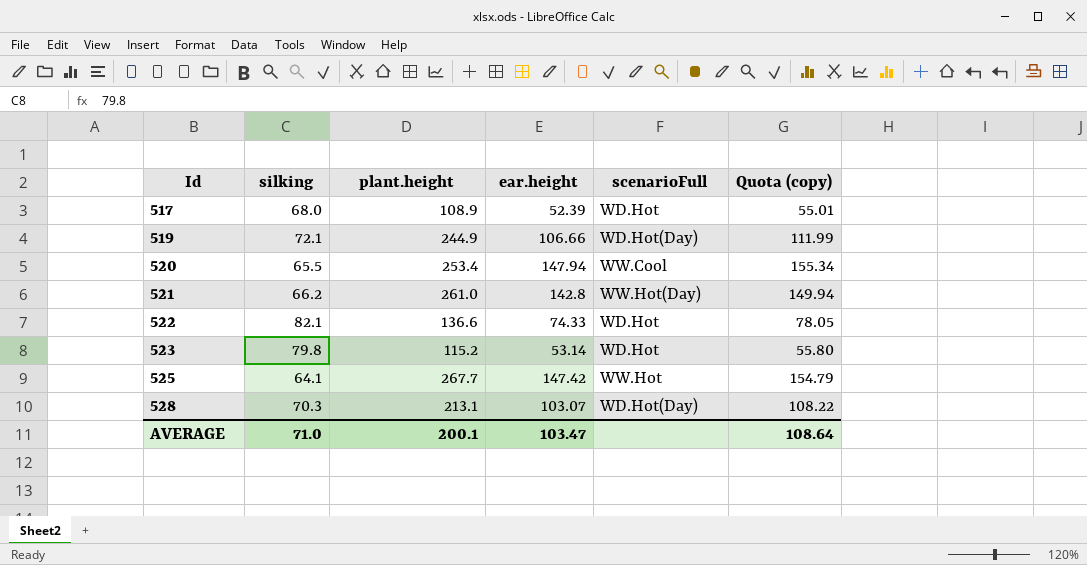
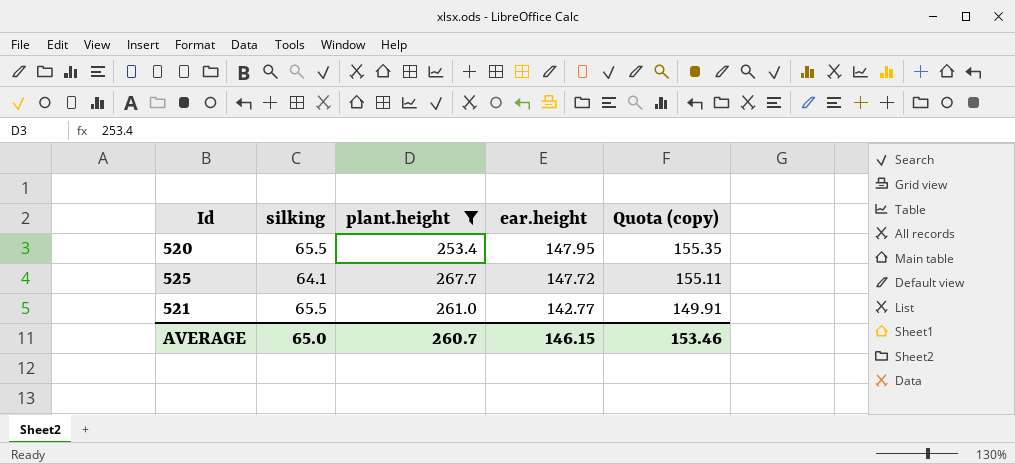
filter: none -> plant.height >= 253.4
row order: Id ascending -> ear.height descending
column scenarioFull | position: 5 -> none
520 | ear.height: 147.94 -> 147.95
520 | Quota (copy): 155.34 -> 155.35
525 | ear.height: 147.42 -> 147.72
525 | Quota (copy): 154.79 -> 155.11
521 | silking: 66.2 -> 65.5
521 | ear.height: 142.8 -> 142.77
521 | Quota (copy): 149.94 -> 149.91
AVERAGE | silking: 71.0 -> 65.0
AVERAGE | plant.height: 200.1 -> 260.7
AVERAGE | ear.height: 103.47 -> 146.15
AVERAGE | Quota (copy): 108.64 -> 153.46

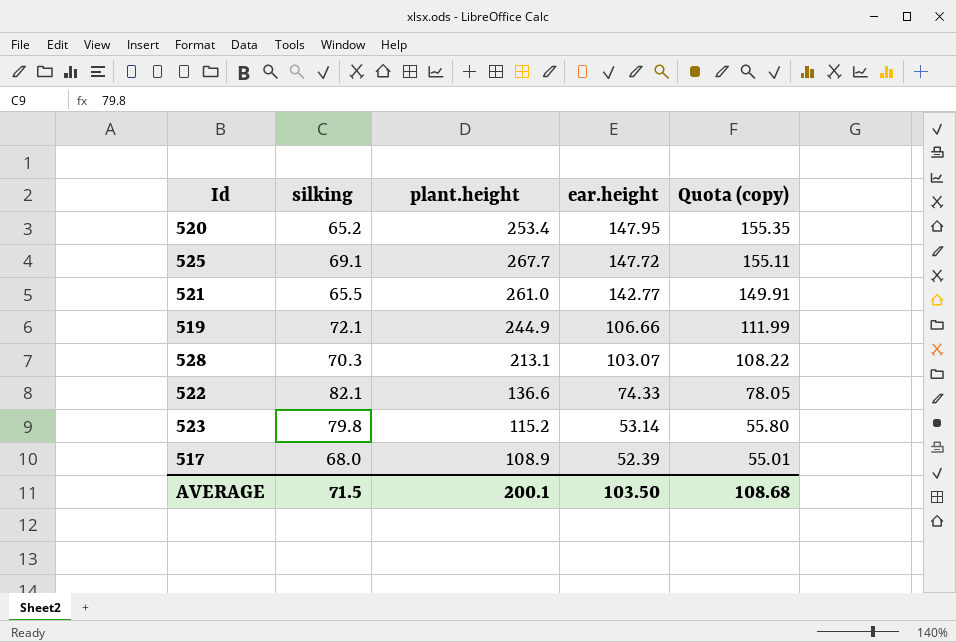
filter: plant.height >= 253.4 -> none
520 | silking: 65.5 -> 65.2
525 | silking: 64.1 -> 69.1
AVERAGE | silking: 65.0 -> 71.5
AVERAGE | plant.height: 260.7 -> 200.1
AVERAGE | ear.height: 146.15 -> 103.50
AVERAGE | Quota (copy): 153.46 -> 108.68

